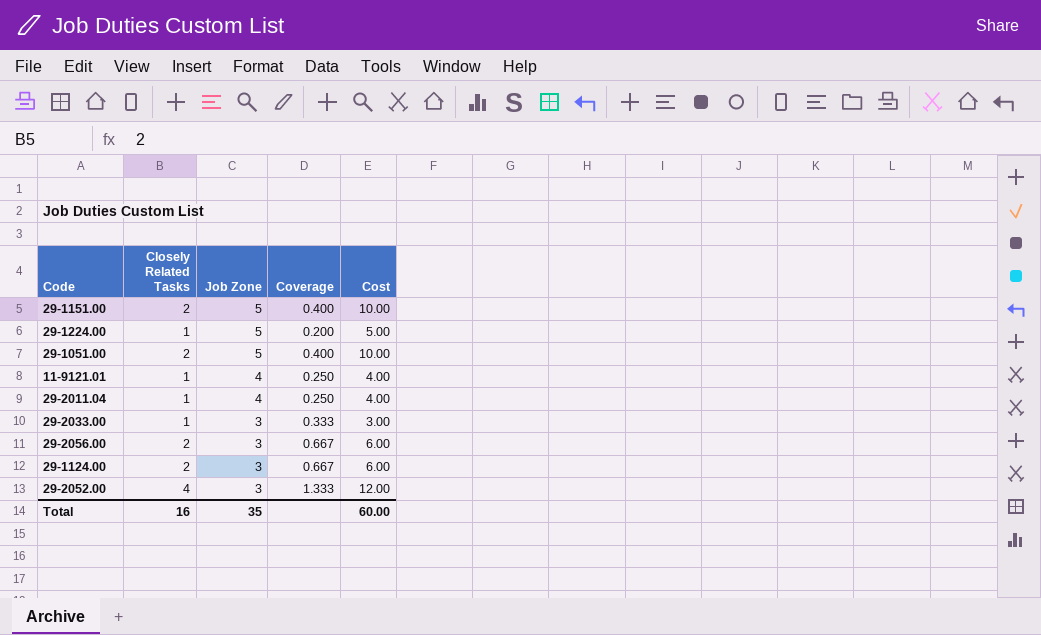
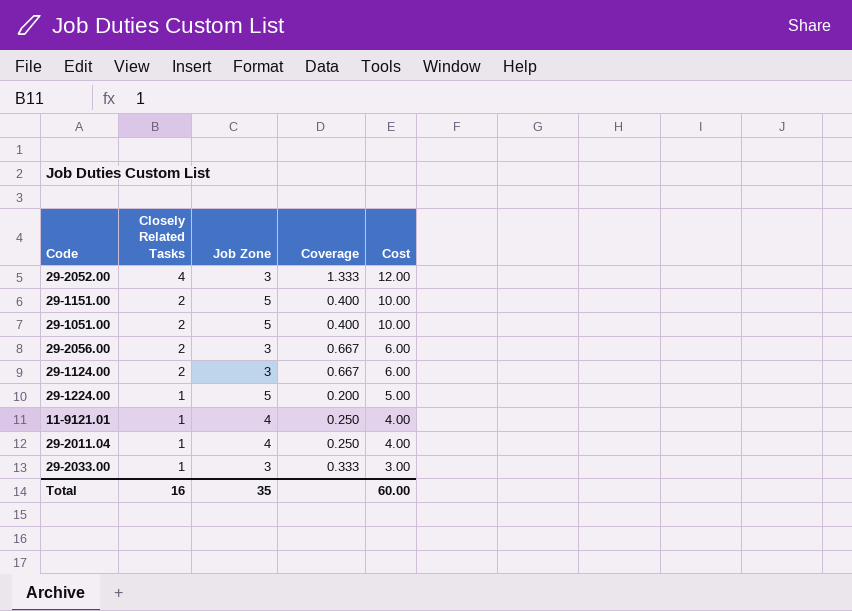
row order: Job Zone descending -> Closely Related Tasks descending

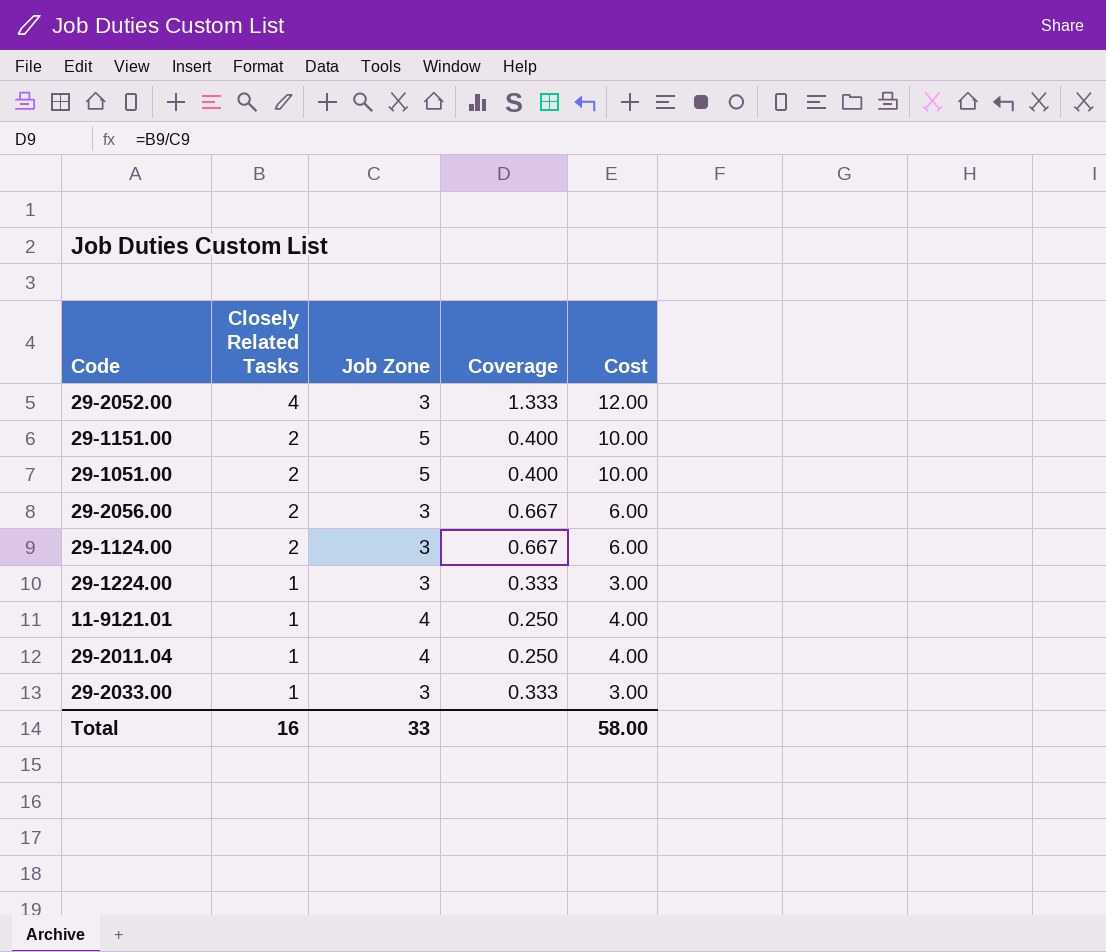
29-1224.00 | Job Zone: 5 -> 3
29-1224.00 | Coverage: 0.200 -> 0.333
29-1224.00 | Cost: 5.00 -> 3.00
Total | Job Zone: 35 -> 33
Total | Cost: 60.00 -> 58.00

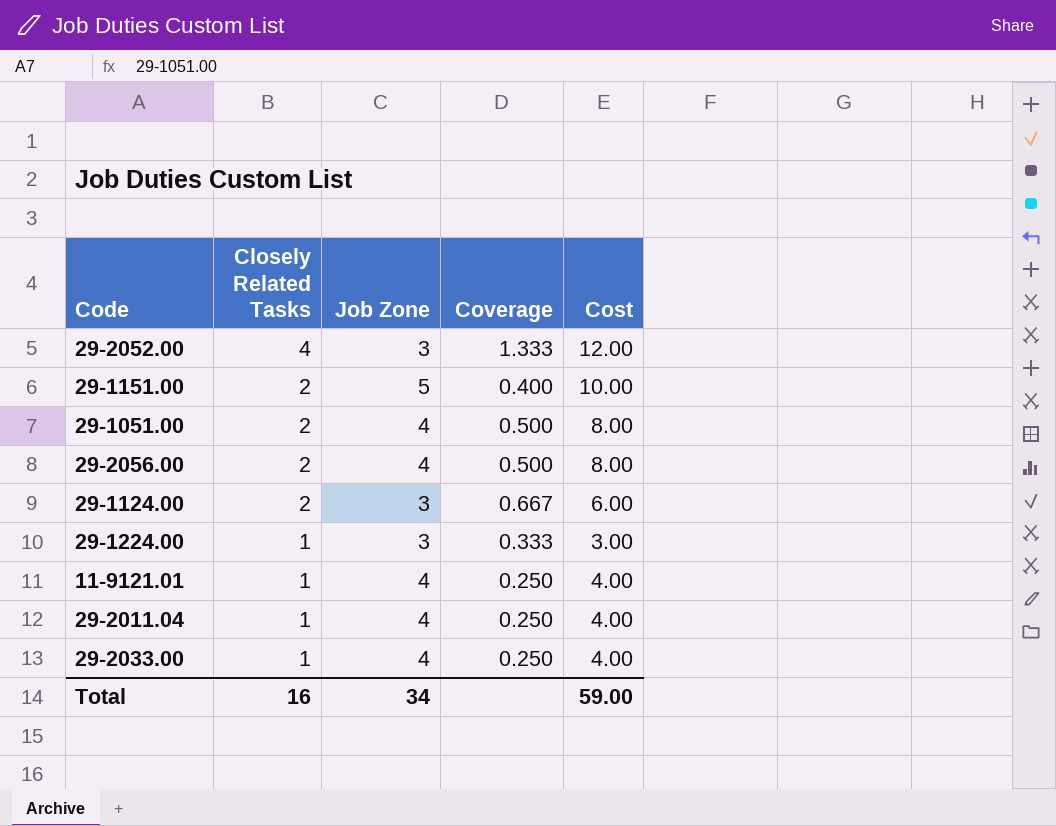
29-1051.00 | Job Zone: 5 -> 4
29-1051.00 | Coverage: 0.400 -> 0.500
29-1051.00 | Cost: 10.00 -> 8.00
29-2056.00 | Job Zone: 3 -> 4
29-2056.00 | Coverage: 0.667 -> 0.500
29-2056.00 | Cost: 6.00 -> 8.00
29-2033.00 | Job Zone: 3 -> 4
29-2033.00 | Coverage: 0.333 -> 0.250
29-2033.00 | Cost: 3.00 -> 4.00
Total | Job Zone: 33 -> 34
Total | Cost: 58.00 -> 59.00

